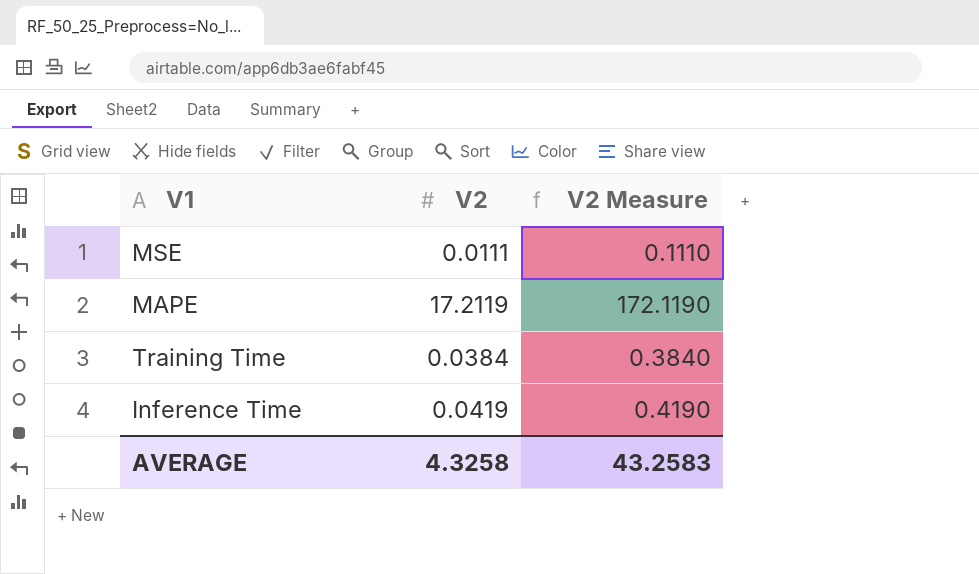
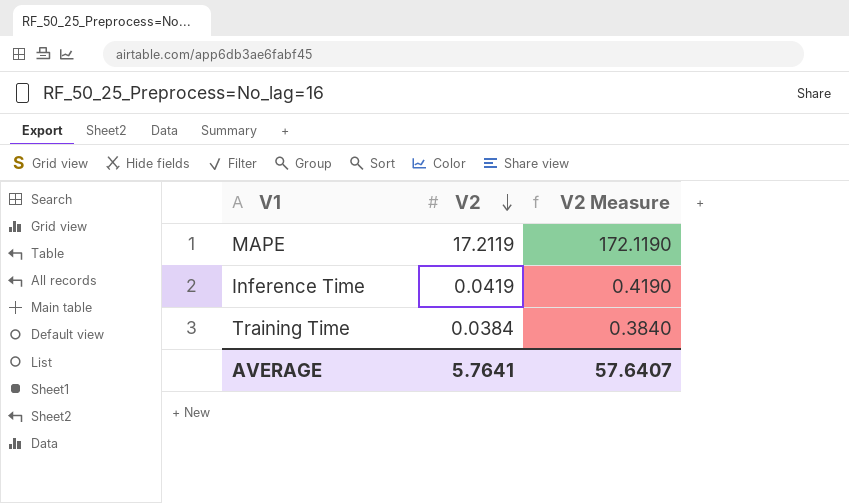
row order: none -> V2 descending
row MSE: 0.0111 | 0.1110 -> none
AVERAGE | V2: 4.3258 -> 5.7641
AVERAGE | V2 Measure: 43.2583 -> 57.6407

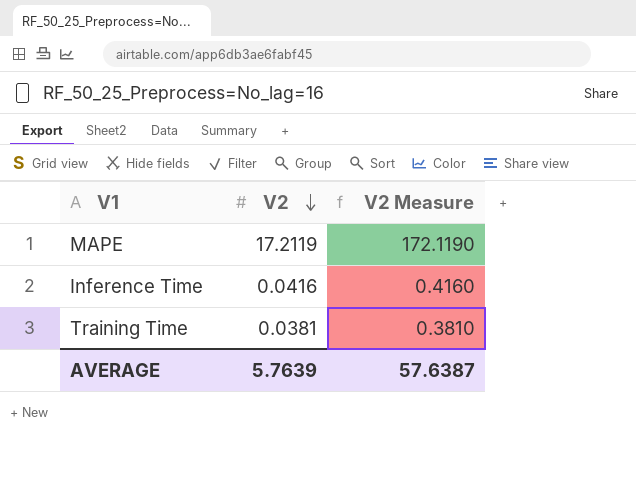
Inference Time | V2: 0.0419 -> 0.0416
Inference Time | V2 Measure: 0.4190 -> 0.4160
Training Time | V2: 0.0384 -> 0.0381
Training Time | V2 Measure: 0.3840 -> 0.3810
AVERAGE | V2: 5.7641 -> 5.7639
AVERAGE | V2 Measure: 57.6407 -> 57.6387

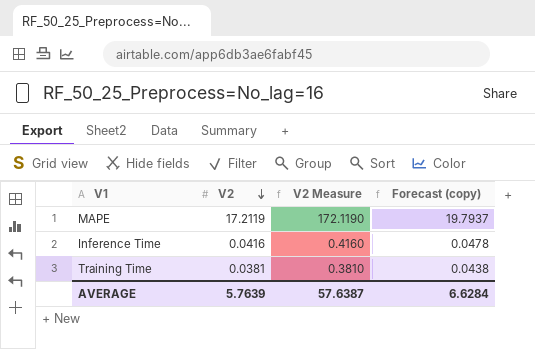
column Forecast (copy) | formula: none -> [V2] * 1.15

